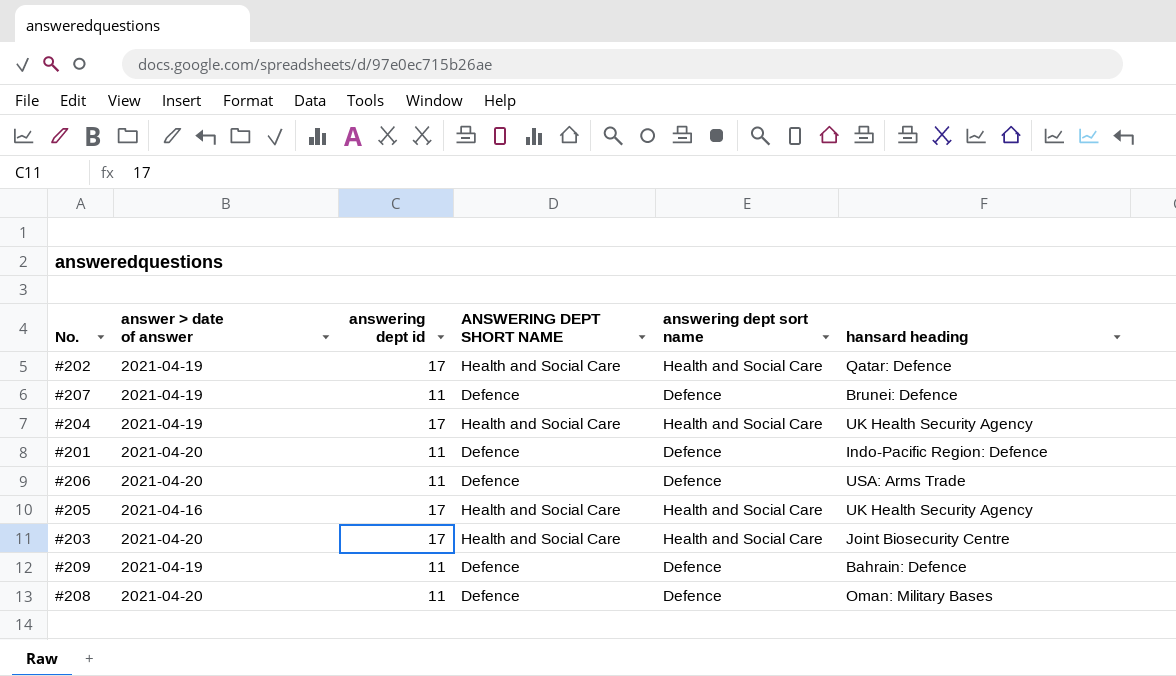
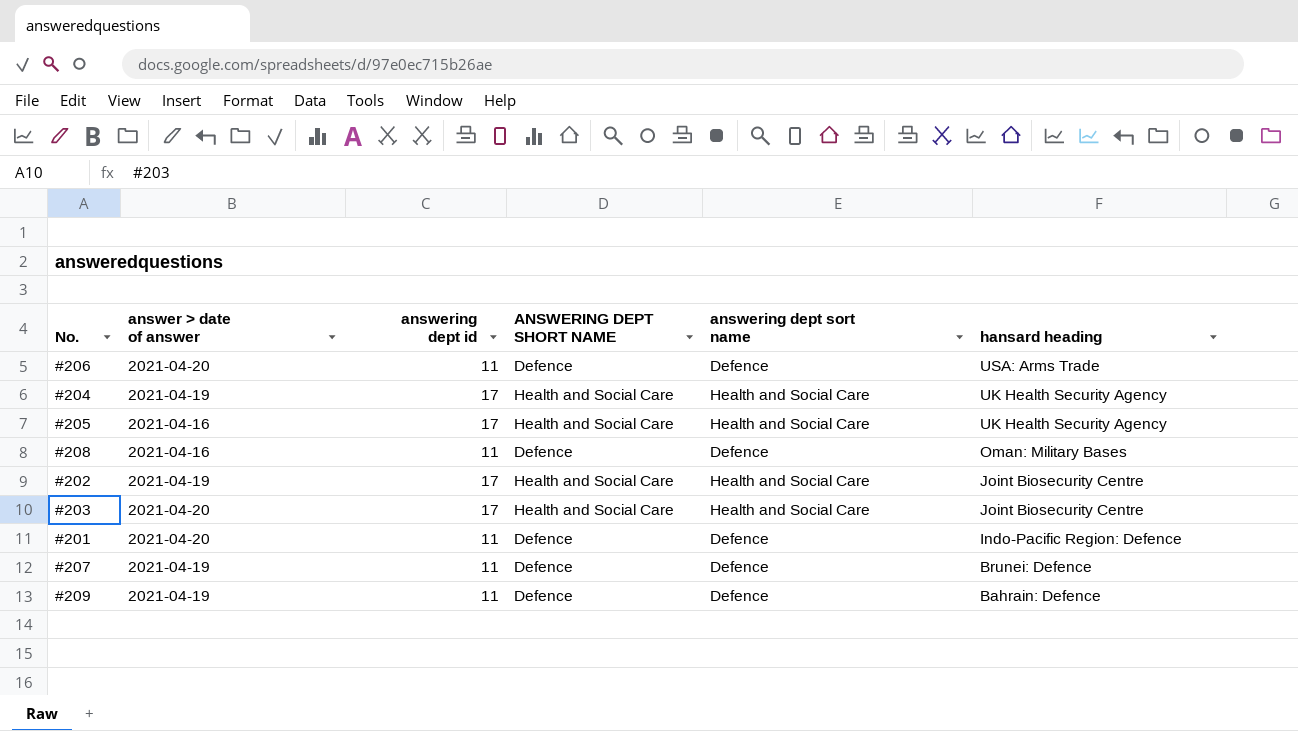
row order: none -> hansard heading descending
#208 | answer > date of answer: 2021-04-20 -> 2021-04-16
#202 | hansard heading: Qatar: Defence -> Joint Biosecurity Centre

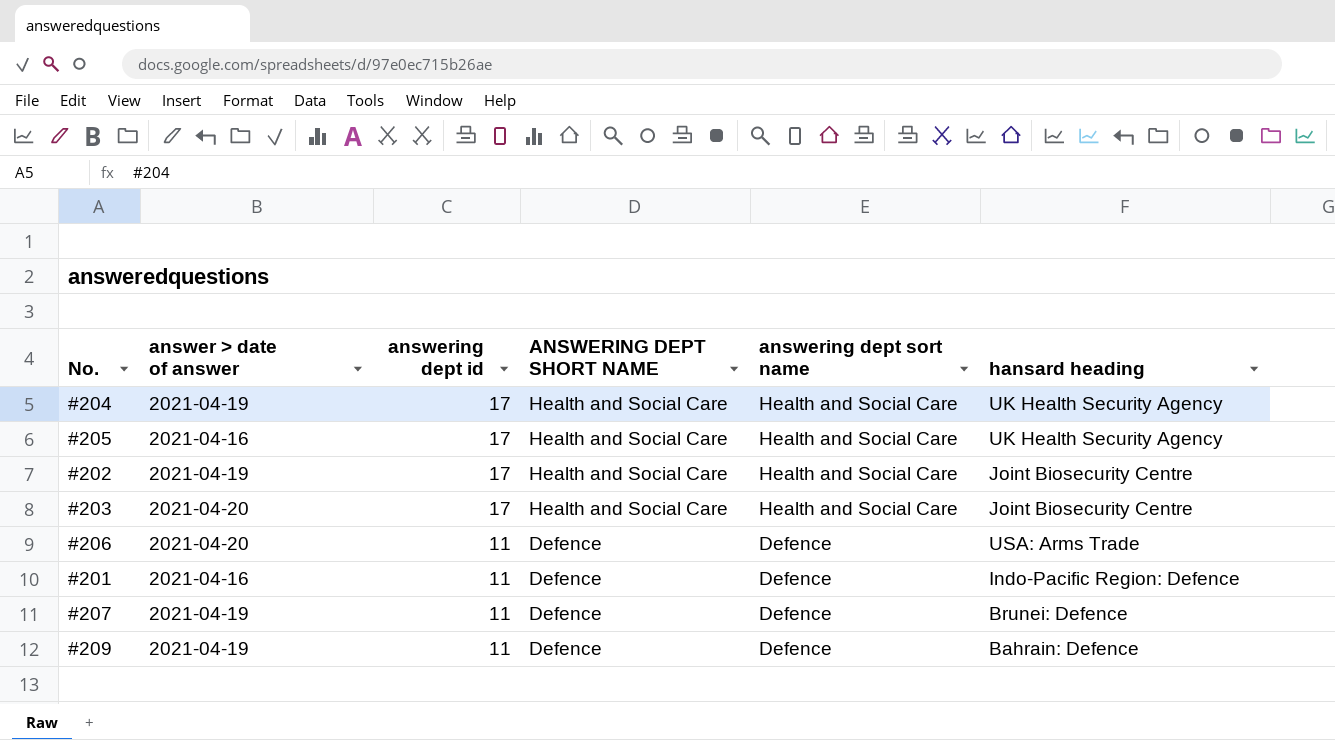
row order: hansard heading descending -> answering dept id descending
row #208: 2021-04-16 | 11 | Defence | Defence | Oman: Military Bases -> none
#201 | answer > date of answer: 2021-04-20 -> 2021-04-16

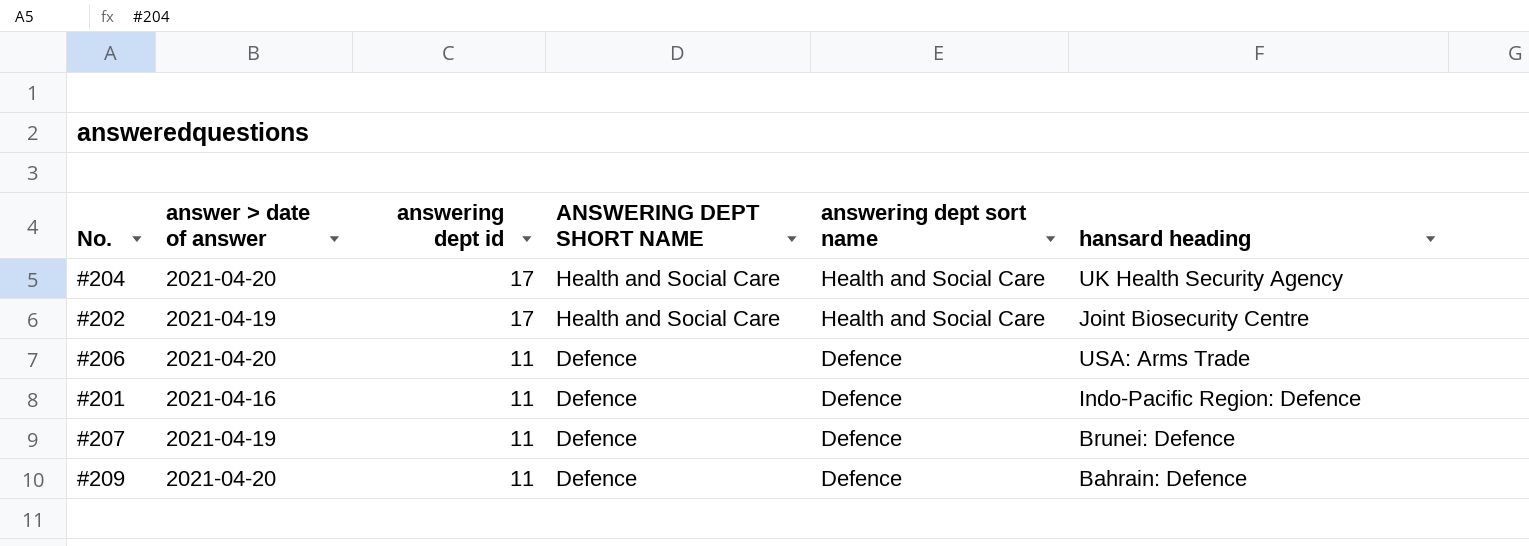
row #205: 2021-04-16 | 17 | Health and Social Care | Health and Social Care | UK Health Security Agency -> none
row #203: 2021-04-20 | 17 | Health and Social Care | Health and Social Care | Joint Biosecurity Centre -> none
#204 | answer > date of answer: 2021-04-19 -> 2021-04-20
#209 | answer > date of answer: 2021-04-19 -> 2021-04-20

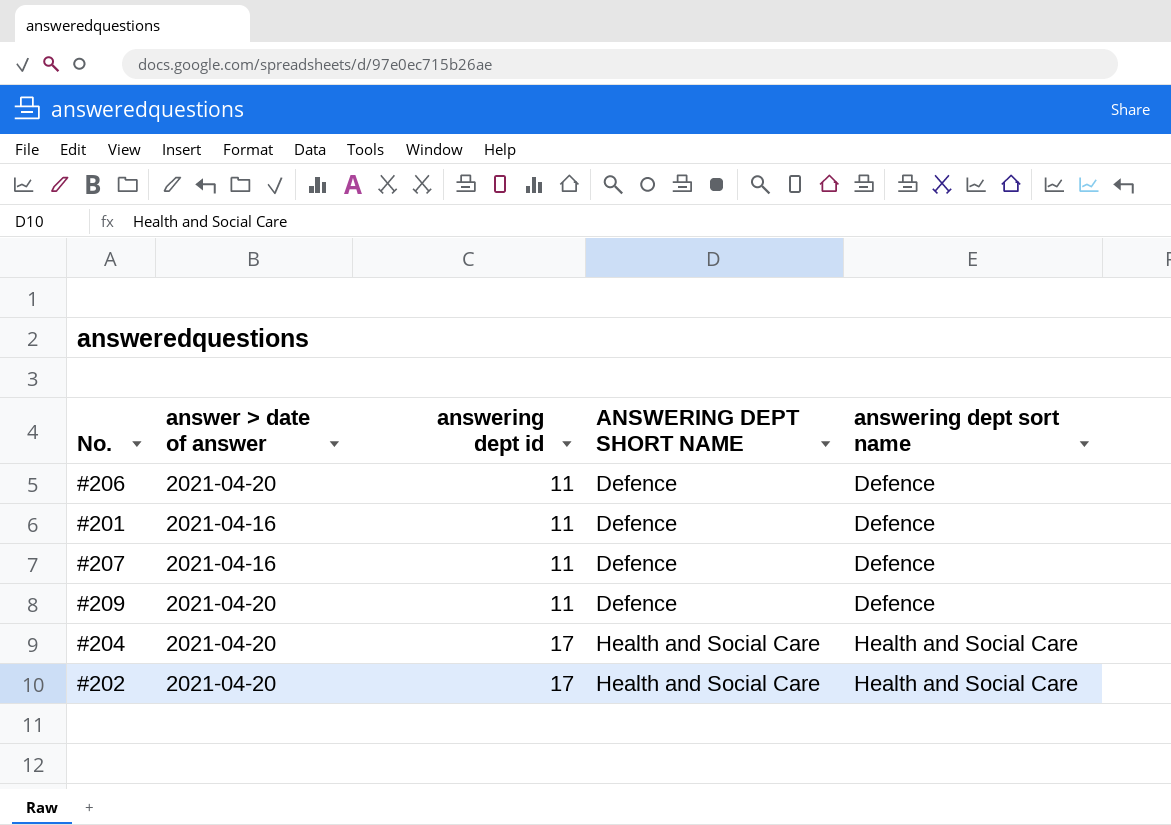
row order: answering dept id descending -> answering dept id ascending
column hansard heading | position: 6 -> none
#207 | answer > date of answer: 2021-04-19 -> 2021-04-16
#202 | answer > date of answer: 2021-04-19 -> 2021-04-20

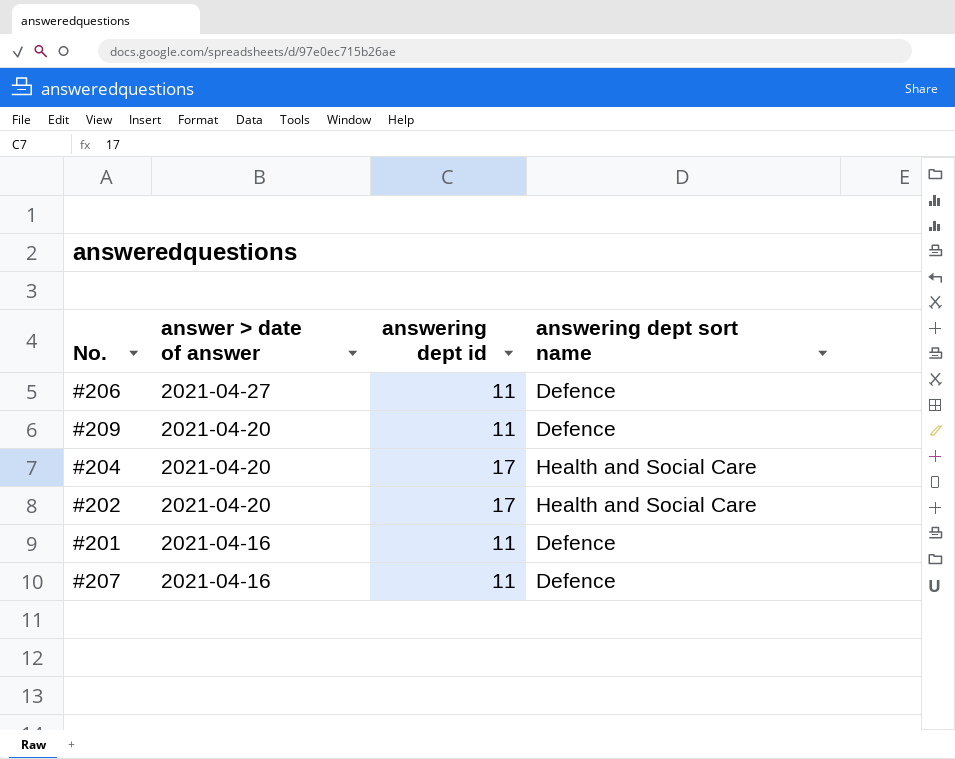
row order: answering dept id ascending -> answer > date of answer descending
column ANSWERING DEPT SHORT NAME | position: 4 -> none
#206 | answer > date of answer: 2021-04-20 -> 2021-04-27

